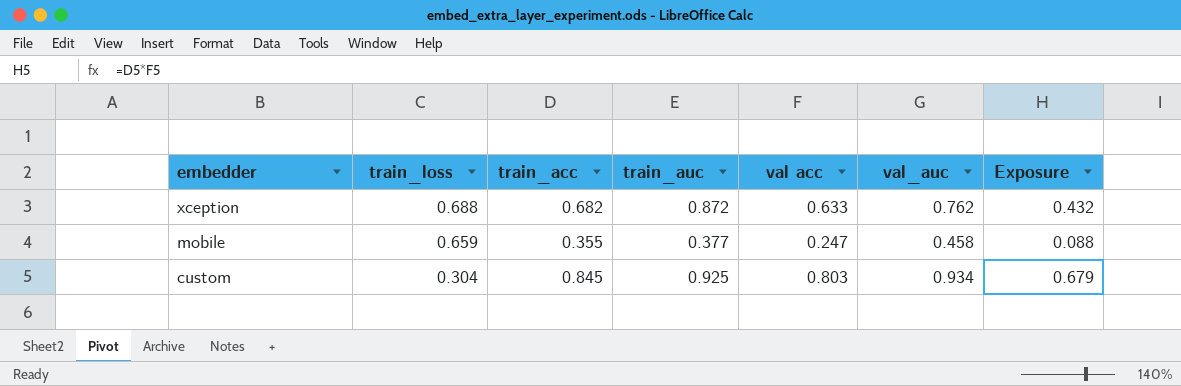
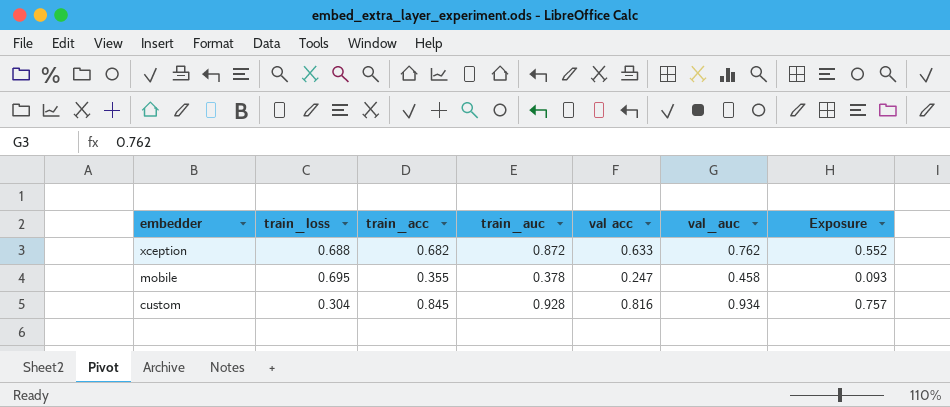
column Exposure | formula: [train_acc] * [val acc] -> [train_auc] * [val acc]
mobile | train_loss: 0.659 -> 0.695
mobile | train_auc: 0.377 -> 0.378
custom | train_auc: 0.925 -> 0.928
custom | val acc: 0.803 -> 0.816

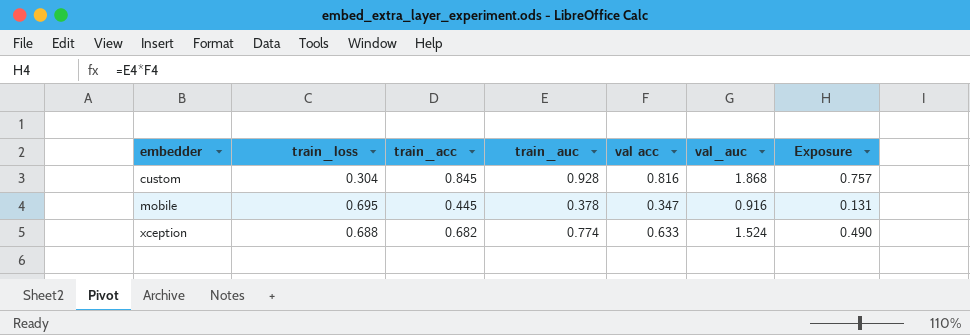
row order: embedder descending -> embedder ascending
custom | val_auc: 0.934 -> 1.868
mobile | train_acc: 0.355 -> 0.445
mobile | val acc: 0.247 -> 0.347
mobile | val_auc: 0.458 -> 0.916
mobile | Exposure: 0.093 -> 0.131
xception | train_auc: 0.872 -> 0.774
xception | val_auc: 0.762 -> 1.524
xception | Exposure: 0.552 -> 0.490

